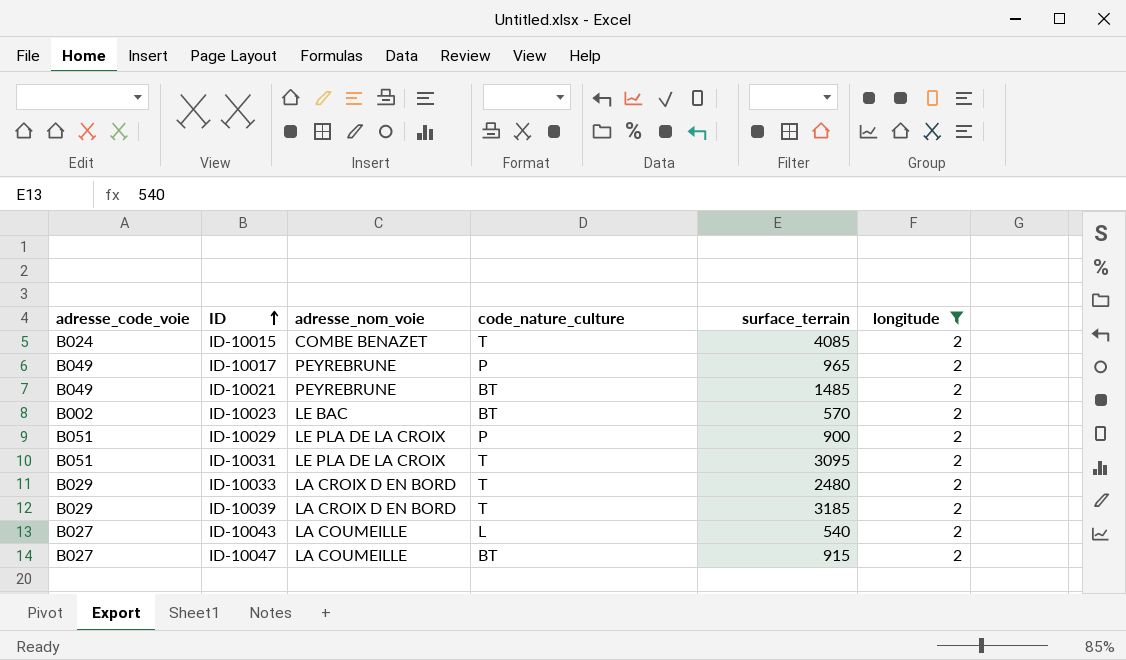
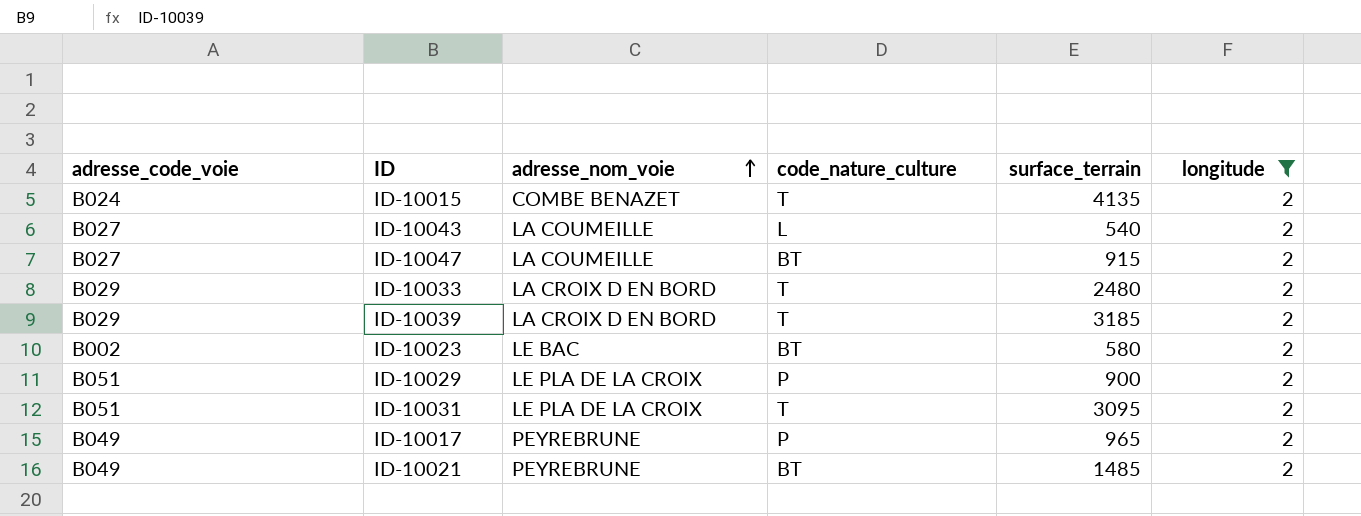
row order: ID ascending -> adresse_nom_voie ascending
ID-10015 | surface_terrain: 4085 -> 4135
ID-10023 | surface_terrain: 570 -> 580

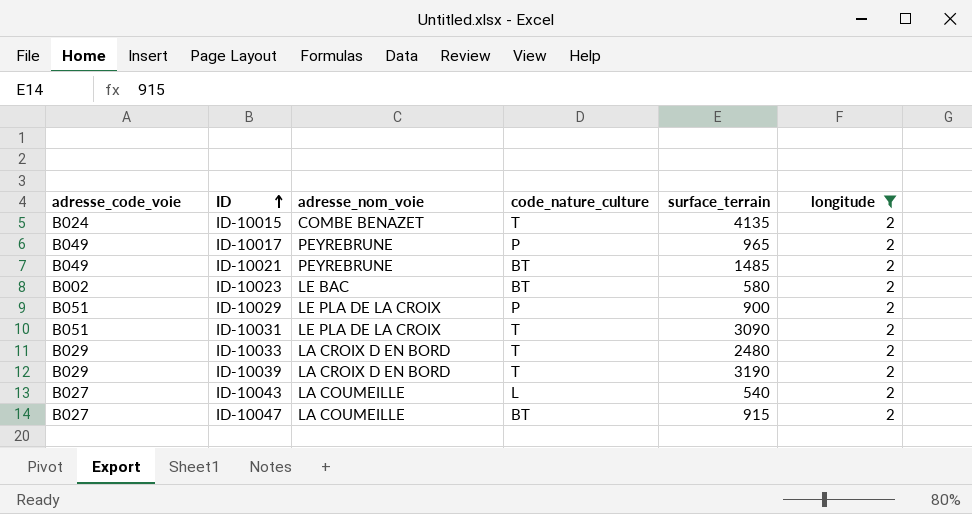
row order: adresse_nom_voie ascending -> ID ascending
ID-10031 | surface_terrain: 3095 -> 3090
ID-10039 | surface_terrain: 3185 -> 3190

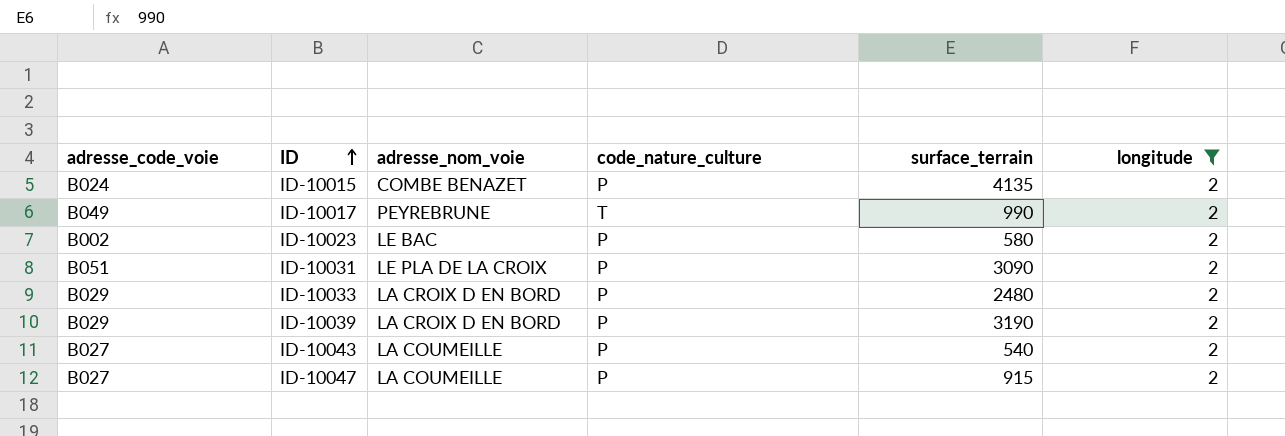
row ID-10021: B049 | PEYREBRUNE | BT | 1485 | 2 -> none
row ID-10029: B051 | LE PLA DE LA CROIX | P | 900 | 2 -> none
ID-10015 | code_nature_culture: T -> P
ID-10017 | code_nature_culture: P -> T
ID-10017 | surface_terrain: 965 -> 990
ID-10023 | code_nature_culture: BT -> P
ID-10031 | code_nature_culture: T -> P
ID-10033 | code_nature_culture: T -> P
ID-10039 | code_nature_culture: T -> P
ID-10043 | code_nature_culture: L -> P
ID-10047 | code_nature_culture: BT -> P

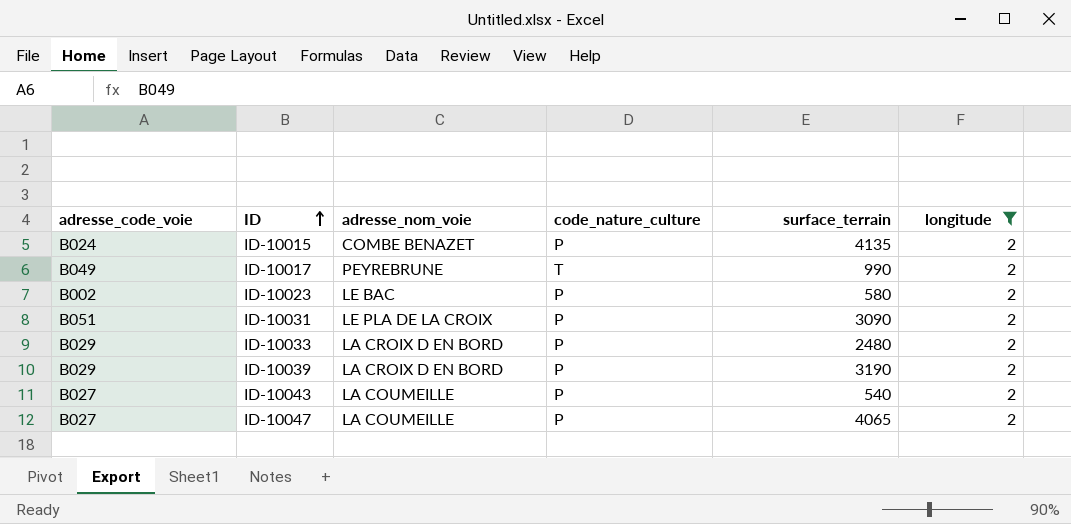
ID-10047 | surface_terrain: 915 -> 4065

